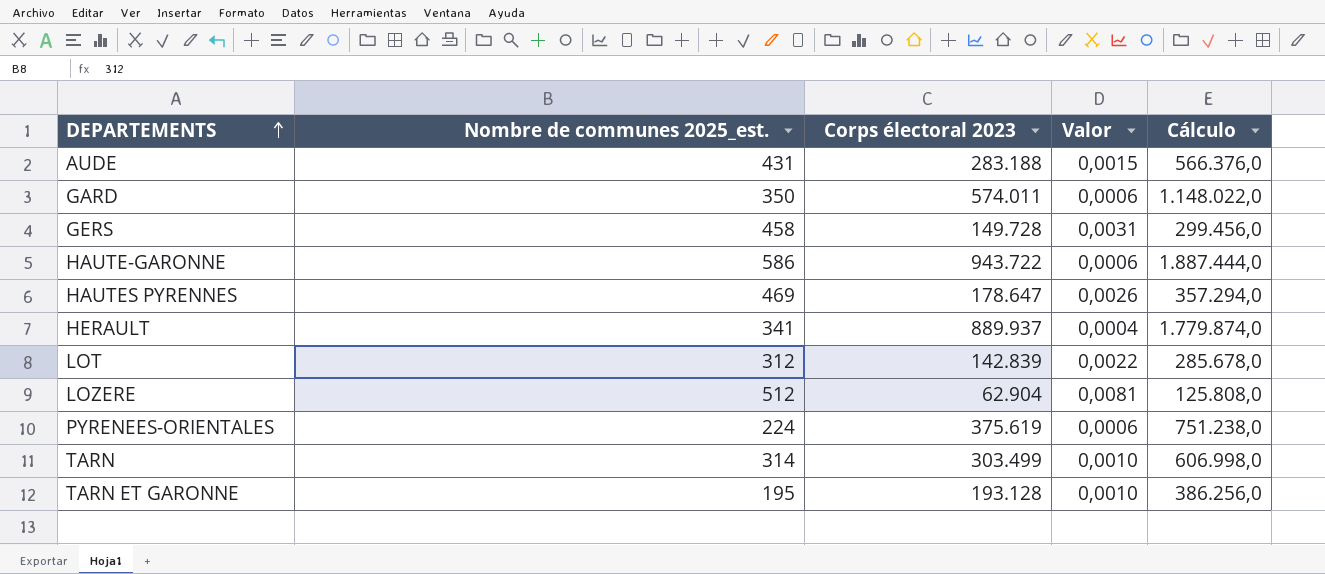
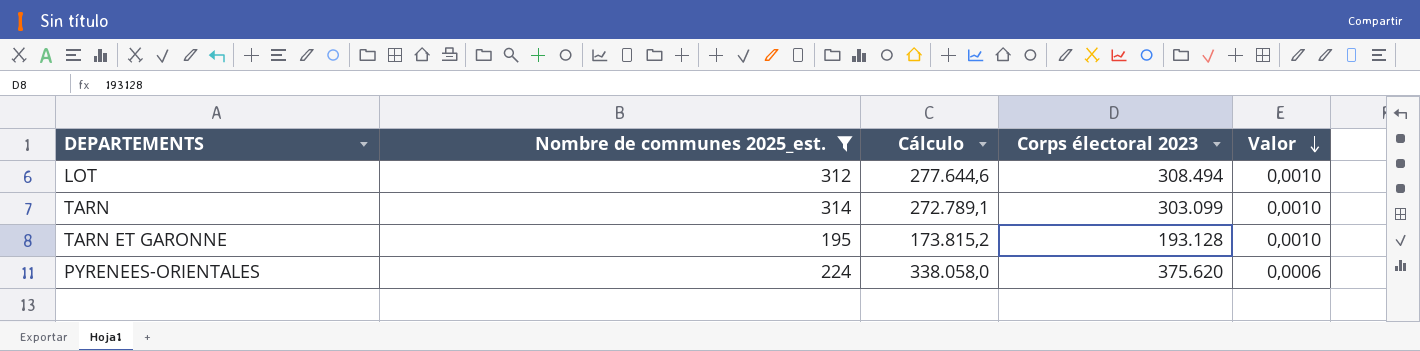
filter: none -> Nombre de communes 2025_est. <= 314
row order: DEPARTEMENTS ascending -> Valor descending
column Cálculo | formula: [Corps électoral 2023] * 2 -> [Corps électoral 2023] * 0,9
column Cálculo | position: 5 -> 3
LOT | Corps électoral 2023: 142.839 -> 308.494
LOT | Valor: 0,0022 -> 0,0010
TARN | Corps électoral 2023: 303.499 -> 303.099
PYRENEES-ORIENTALES | Corps électoral 2023: 375.619 -> 375.620

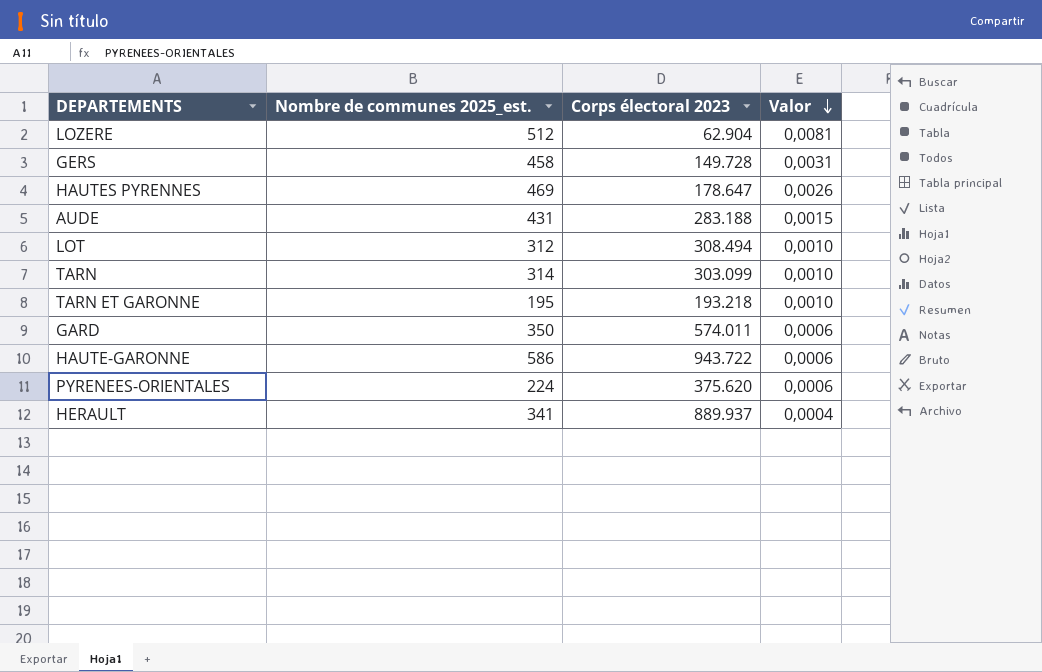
filter: Nombre de communes 2025_est. <= 314 -> none
column Cálculo | formula: [Corps électoral 2023] * 0,9 -> none
TARN ET GARONNE | Corps électoral 2023: 193.128 -> 193.218

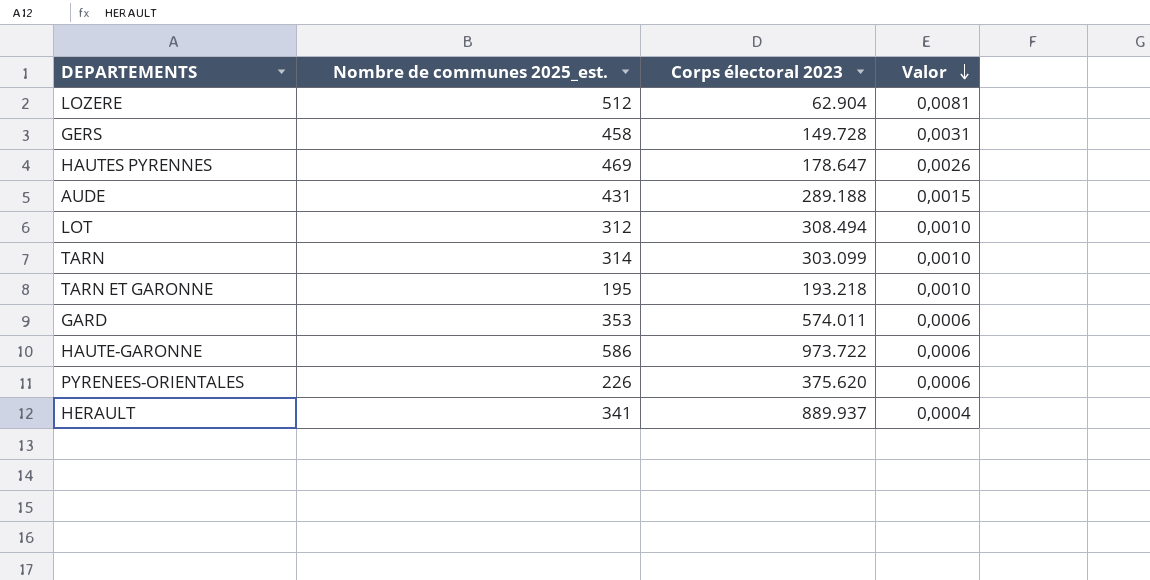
AUDE | Corps électoral 2023: 283.188 -> 289.188
GARD | Nombre de communes 2025_est.: 350 -> 353
HAUTE-GARONNE | Corps électoral 2023: 943.722 -> 973.722
PYRENEES-ORIENTALES | Nombre de communes 2025_est.: 224 -> 226

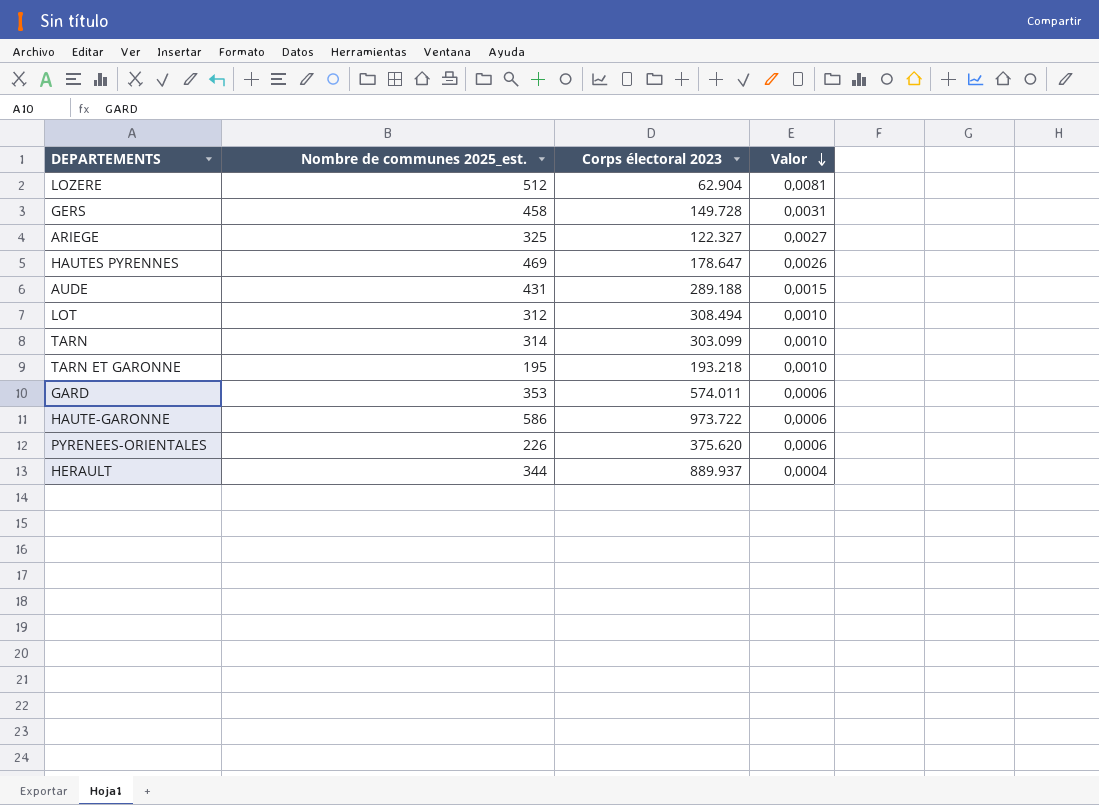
row ARIEGE: none -> 325 | 122.327 | 0,0027
HERAULT | Nombre de communes 2025_est.: 341 -> 344

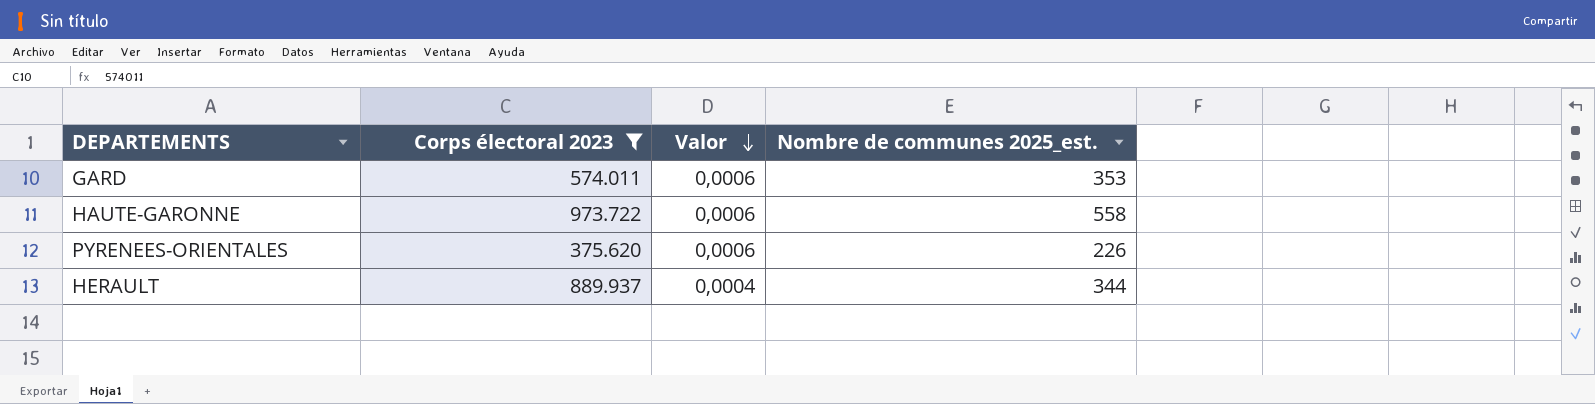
filter: none -> Corps électoral 2023 >= 375.620
column Nombre de communes 2025_est. | position: 2 -> 4
HAUTE-GARONNE | Nombre de communes 2025_est.: 586 -> 558

